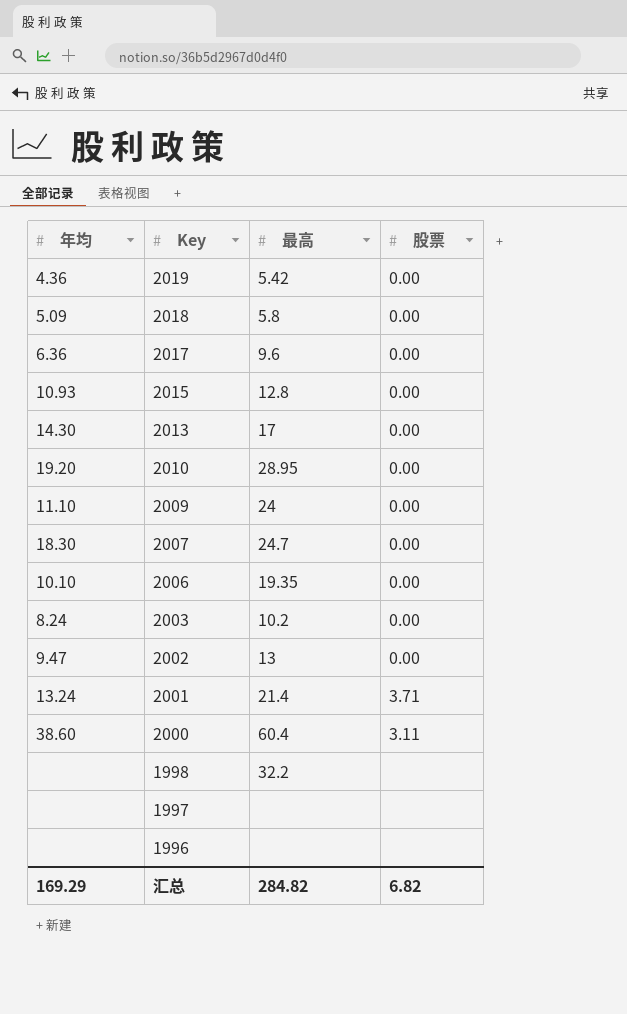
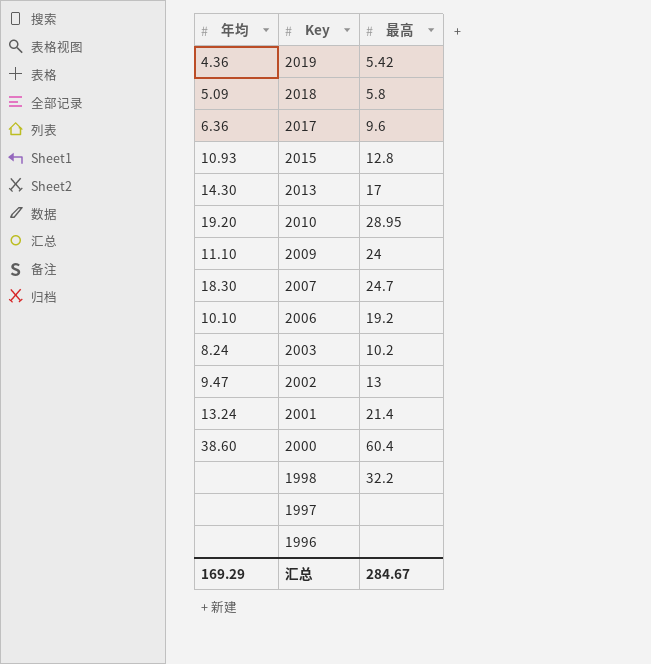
column 股票 | position: 4 -> none
2006 | 最高: 19.35 -> 19.2
汇总 | 最高: 284.82 -> 284.67

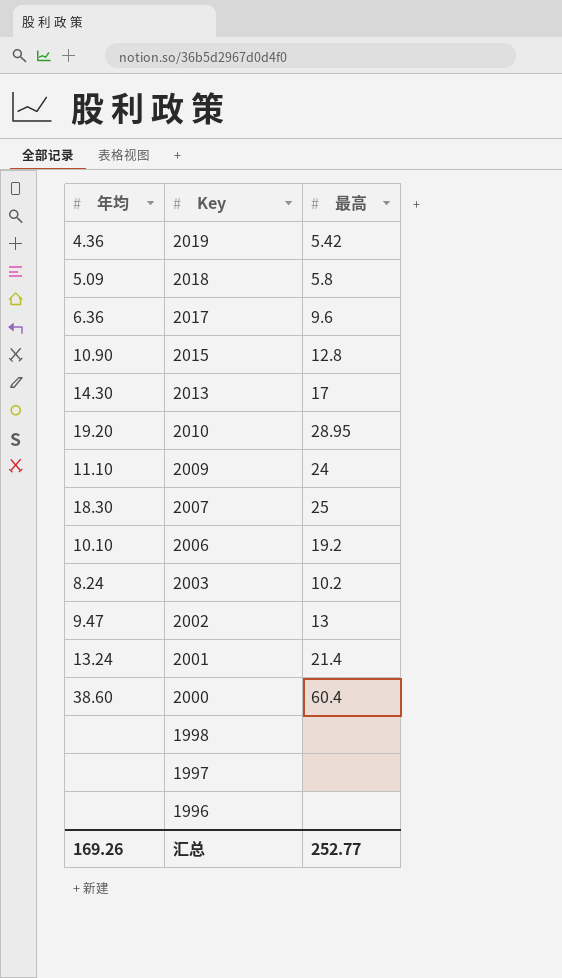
2015 | 年均: 10.93 -> 10.90
2007 | 最高: 24.7 -> 25
1998 | 最高: 32.2 -> none
汇总 | 年均: 169.29 -> 169.26
汇总 | 最高: 284.67 -> 252.77

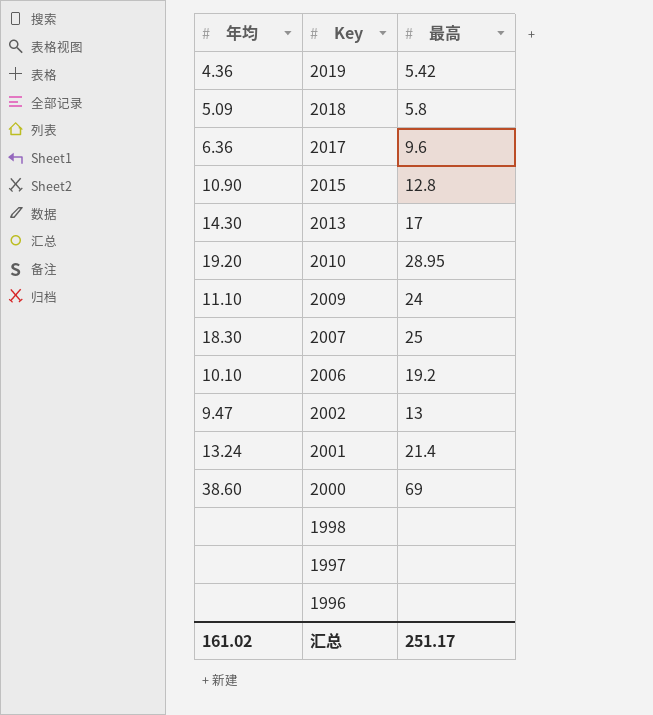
row 2003: 8.24 | 10.2 -> none
2000 | 最高: 60.4 -> 69
汇总 | 年均: 169.26 -> 161.02
汇总 | 最高: 252.77 -> 251.17

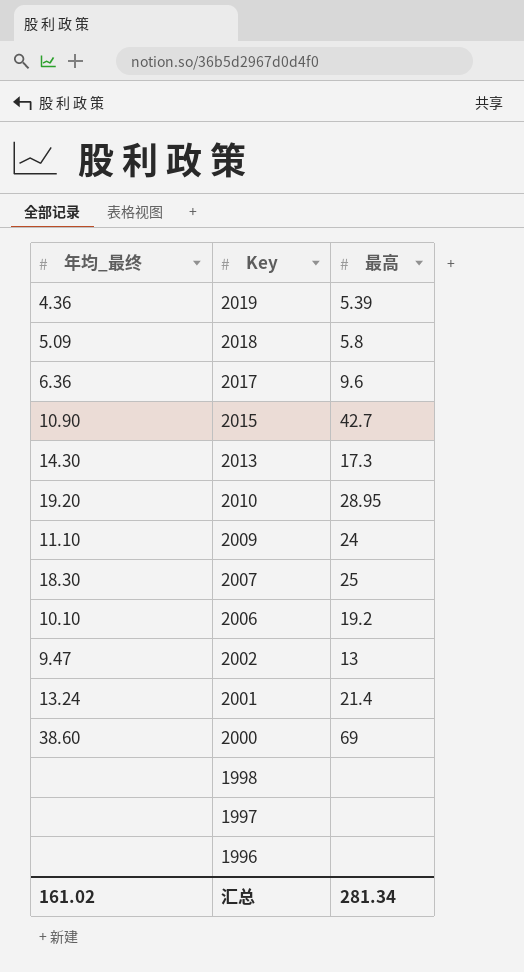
column name: 年均 -> 年均_最终
2019 | 最高: 5.42 -> 5.39
2015 | 最高: 12.8 -> 42.7
2013 | 最高: 17 -> 17.3
汇总 | 最高: 251.17 -> 281.34

